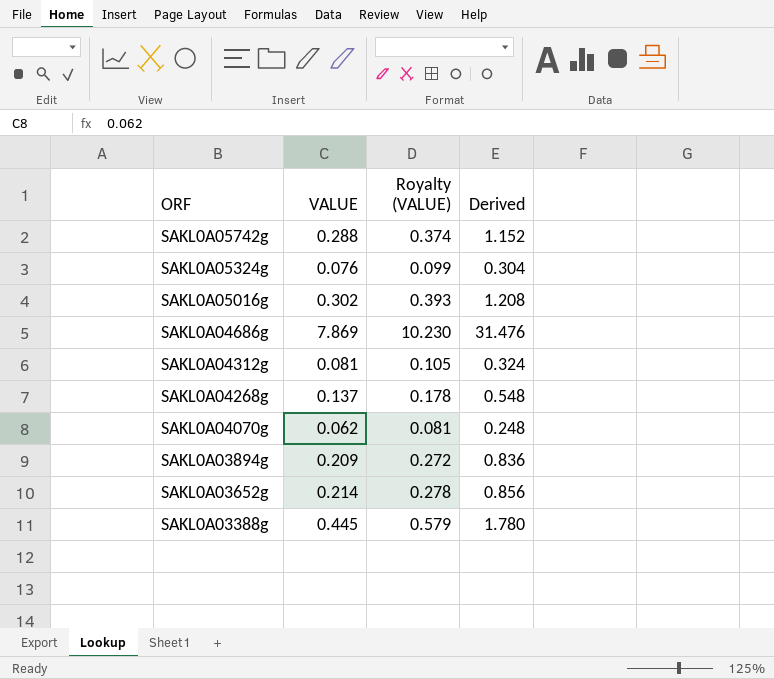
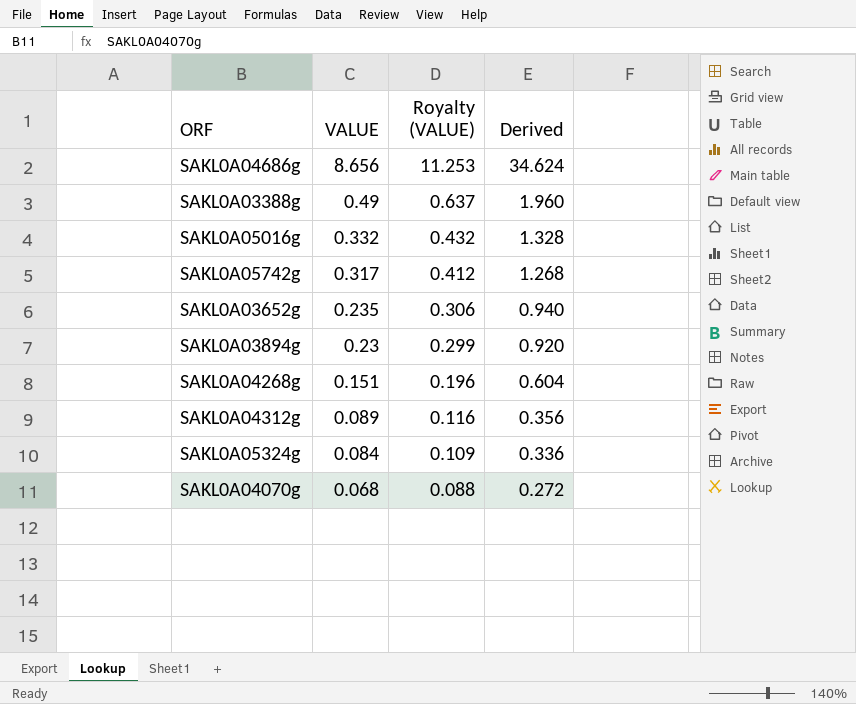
row order: ORF descending -> VALUE descending
SAKL0A04686g | VALUE: 7.869 -> 8.656
SAKL0A04686g | Royalty (VALUE): 10.230 -> 11.253
SAKL0A04686g | Derived: 31.476 -> 34.624
SAKL0A03388g | VALUE: 0.445 -> 0.49
SAKL0A03388g | Royalty (VALUE): 0.579 -> 0.637
SAKL0A03388g | Derived: 1.780 -> 1.960
SAKL0A05016g | VALUE: 0.302 -> 0.332
SAKL0A05016g | Royalty (VALUE): 0.393 -> 0.432
SAKL0A05016g | Derived: 1.208 -> 1.328
SAKL0A05742g | VALUE: 0.288 -> 0.317
SAKL0A05742g | Royalty (VALUE): 0.374 -> 0.412
SAKL0A05742g | Derived: 1.152 -> 1.268
SAKL0A03652g | VALUE: 0.214 -> 0.235
SAKL0A03652g | Royalty (VALUE): 0.278 -> 0.306
SAKL0A03652g | Derived: 0.856 -> 0.940
SAKL0A03894g | VALUE: 0.209 -> 0.23
SAKL0A03894g | Royalty (VALUE): 0.272 -> 0.299
SAKL0A03894g | Derived: 0.836 -> 0.920
SAKL0A04268g | VALUE: 0.137 -> 0.151
SAKL0A04268g | Royalty (VALUE): 0.178 -> 0.196
SAKL0A04268g | Derived: 0.548 -> 0.604
SAKL0A04312g | VALUE: 0.081 -> 0.089
SAKL0A04312g | Royalty (VALUE): 0.105 -> 0.116
SAKL0A04312g | Derived: 0.324 -> 0.356
SAKL0A05324g | VALUE: 0.076 -> 0.084
SAKL0A05324g | Royalty (VALUE): 0.099 -> 0.109
SAKL0A05324g | Derived: 0.304 -> 0.336
SAKL0A04070g | VALUE: 0.062 -> 0.068
SAKL0A04070g | Royalty (VALUE): 0.081 -> 0.088
SAKL0A04070g | Derived: 0.248 -> 0.272

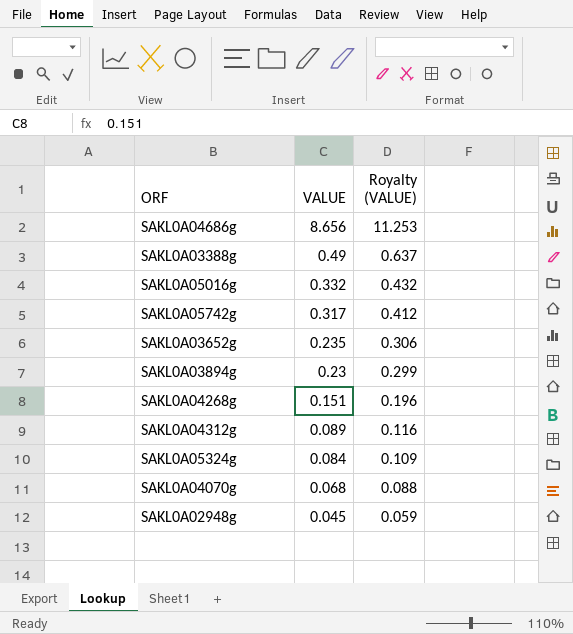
column Derived | formula: [VALUE] * 4 -> none
row SAKL0A02948g: none -> 0.045 | 0.059

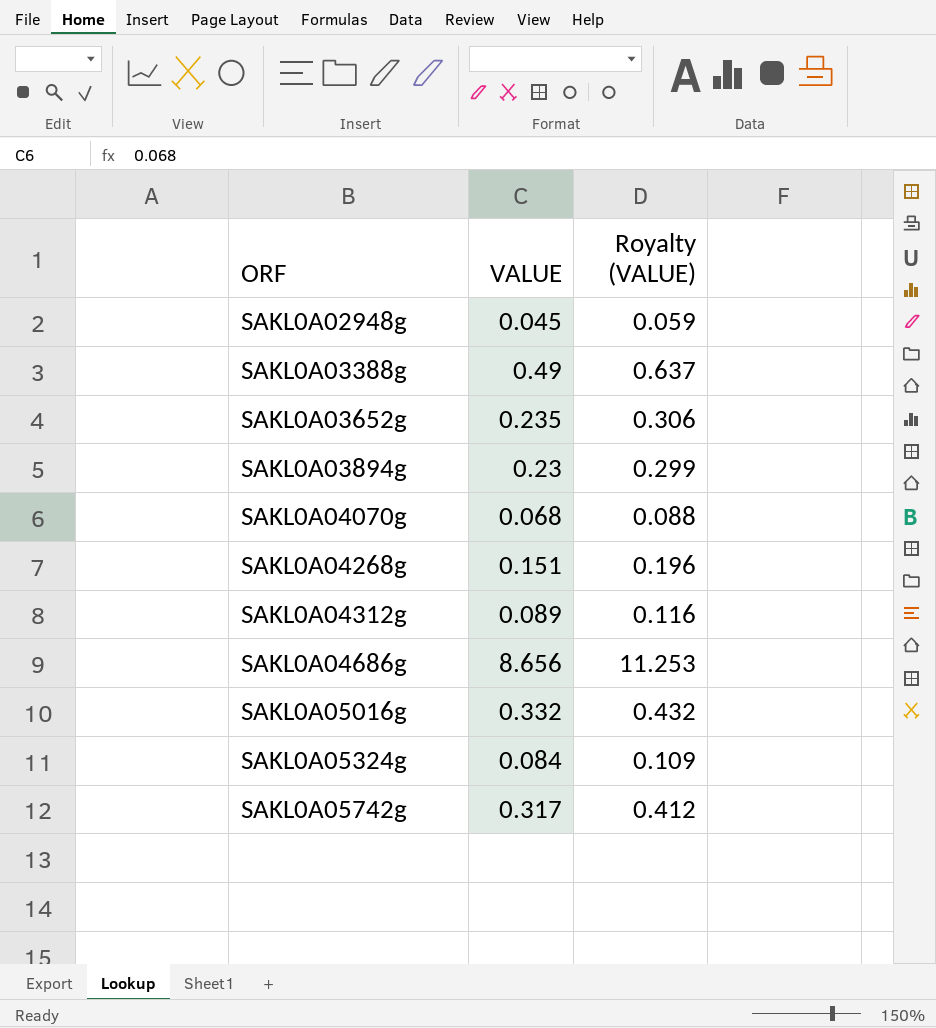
row order: VALUE descending -> ORF ascending

